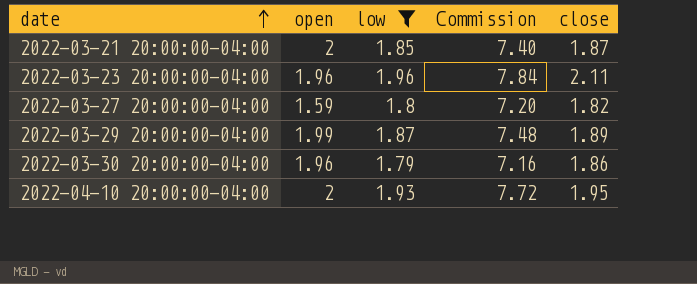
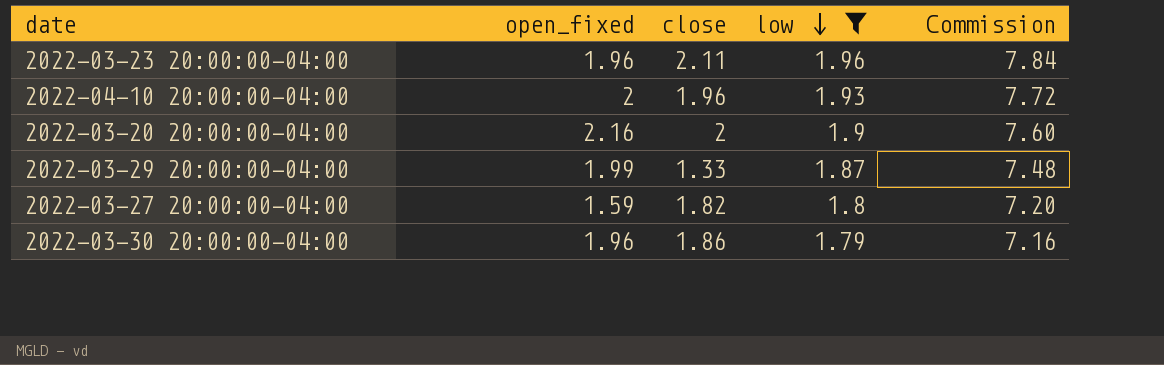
row order: date ascending -> low descending
column name: open -> open_fixed
column close | position: 5 -> 3
row 2022-03-21 20:00:00-04:00: 2 | 1.85 | 7.40 | 1.87 -> none
2022-04-10 20:00:00-04:00 | close: 1.95 -> 1.96
row 2022-03-20 20:00:00-04:00: none -> 2.16 | 2 | 1.9 | 7.60
2022-03-29 20:00:00-04:00 | close: 1.89 -> 1.33

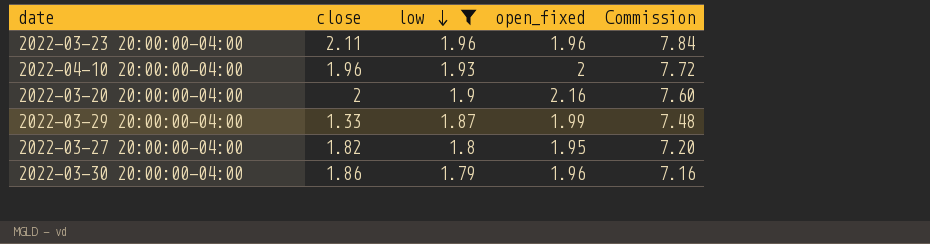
column open_fixed | position: 2 -> 4
2022-03-27 20:00:00-04:00 | open_fixed: 1.59 -> 1.95

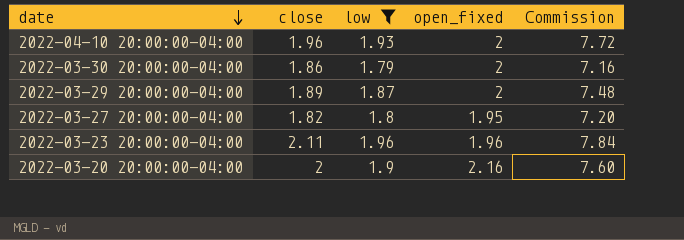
row order: low descending -> date descending
2022-03-30 20:00:00-04:00 | open_fixed: 1.96 -> 2
2022-03-29 20:00:00-04:00 | close: 1.33 -> 1.89
2022-03-29 20:00:00-04:00 | open_fixed: 1.99 -> 2

